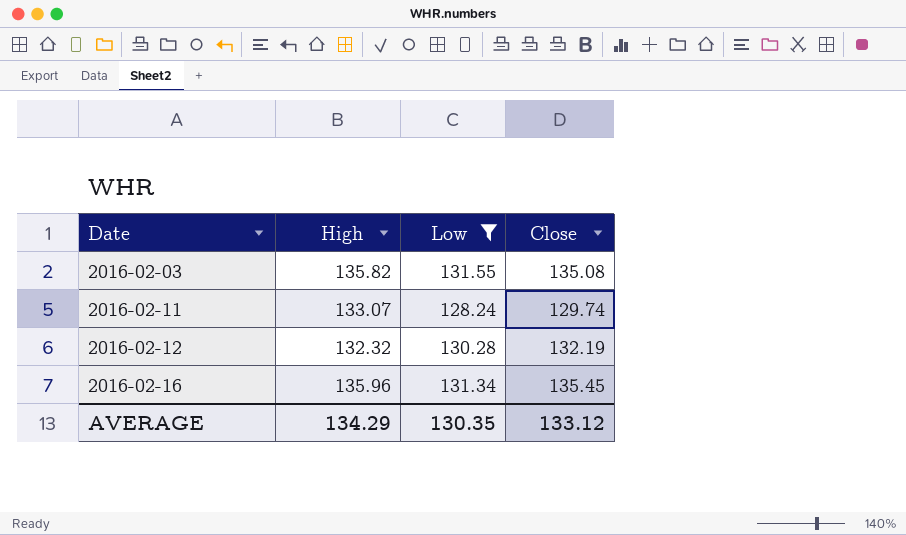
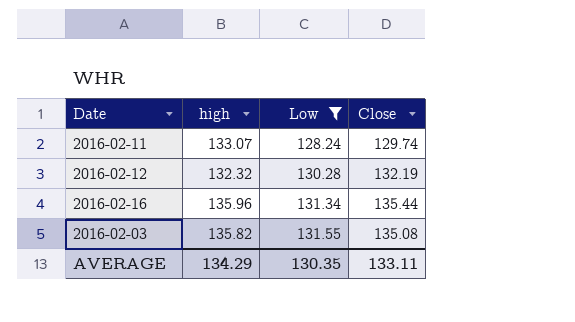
row order: Date ascending -> Low ascending
column name: High -> high
2016-02-16 | Close: 135.45 -> 135.44
AVERAGE | Close: 133.12 -> 133.11

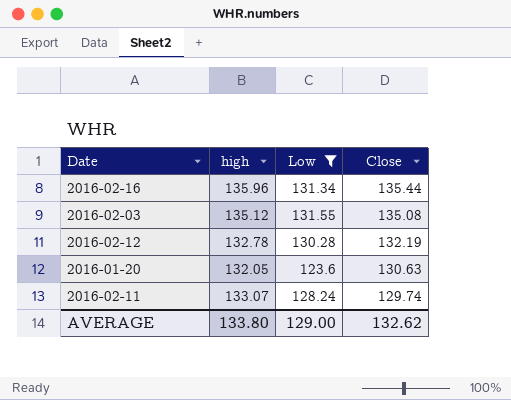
row order: Low ascending -> Close descending
2016-02-03 | high: 135.82 -> 135.12
2016-02-12 | high: 132.32 -> 132.78
row 2016-01-20: none -> 132.05 | 123.6 | 130.63
AVERAGE | high: 134.29 -> 133.80
AVERAGE | Low: 130.35 -> 129.00
AVERAGE | Close: 133.11 -> 132.62

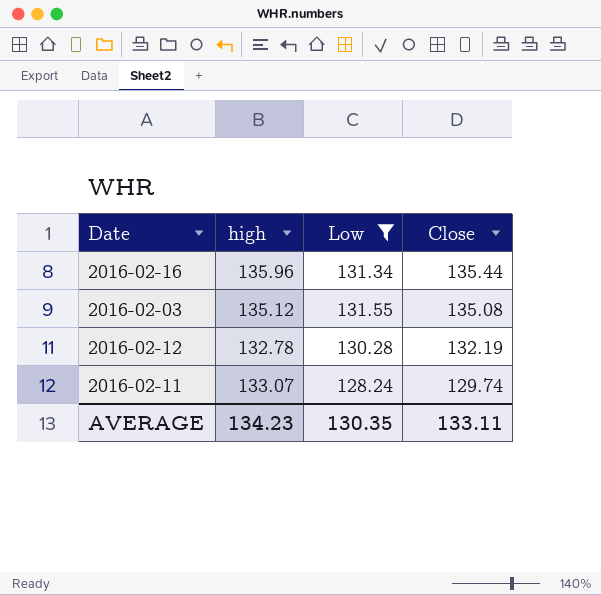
row 2016-01-20: 132.05 | 123.6 | 130.63 -> none
AVERAGE | high: 133.80 -> 134.23
AVERAGE | Low: 129.00 -> 130.35
AVERAGE | Close: 132.62 -> 133.11

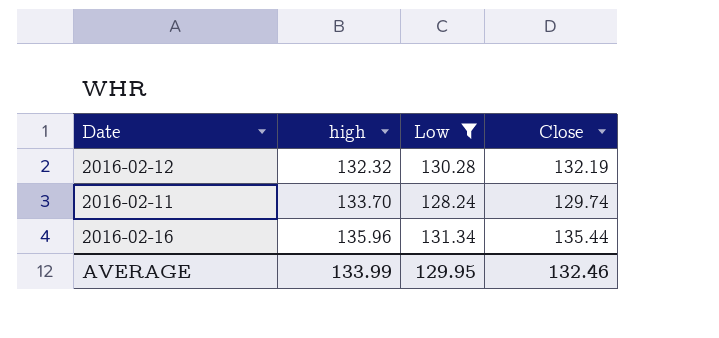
row order: Close descending -> high ascending
row 2016-02-03: 135.12 | 131.55 | 135.08 -> none
2016-02-12 | high: 132.78 -> 132.32
2016-02-11 | high: 133.07 -> 133.70
AVERAGE | high: 134.23 -> 133.99
AVERAGE | Low: 130.35 -> 129.95
AVERAGE | Close: 133.11 -> 132.46

